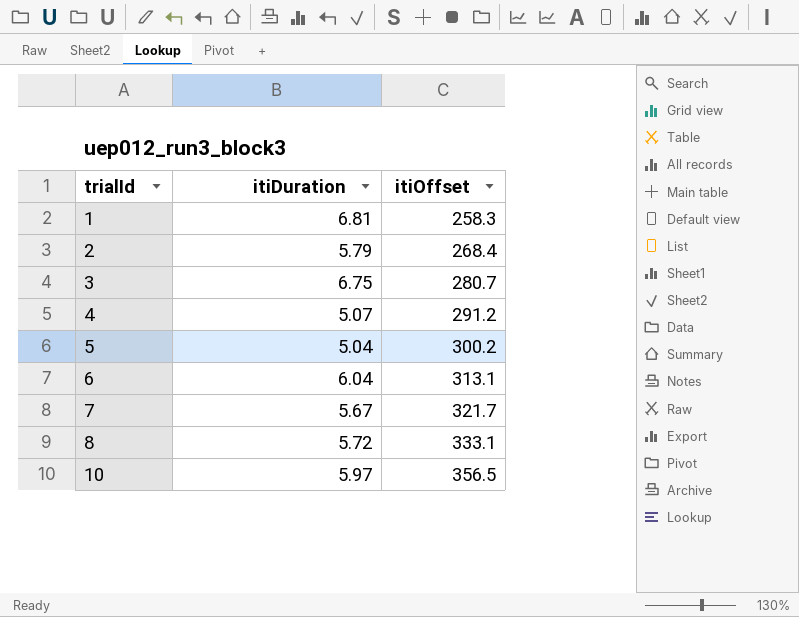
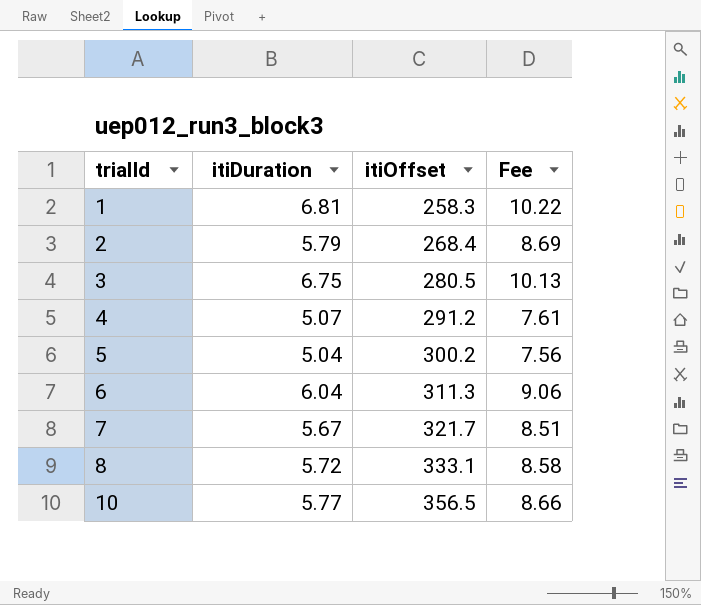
column Fee | formula: none -> [itiDuration] * 1.5
3 | itiOffset: 280.7 -> 280.5
6 | itiOffset: 313.1 -> 311.3
10 | itiDuration: 5.97 -> 5.77

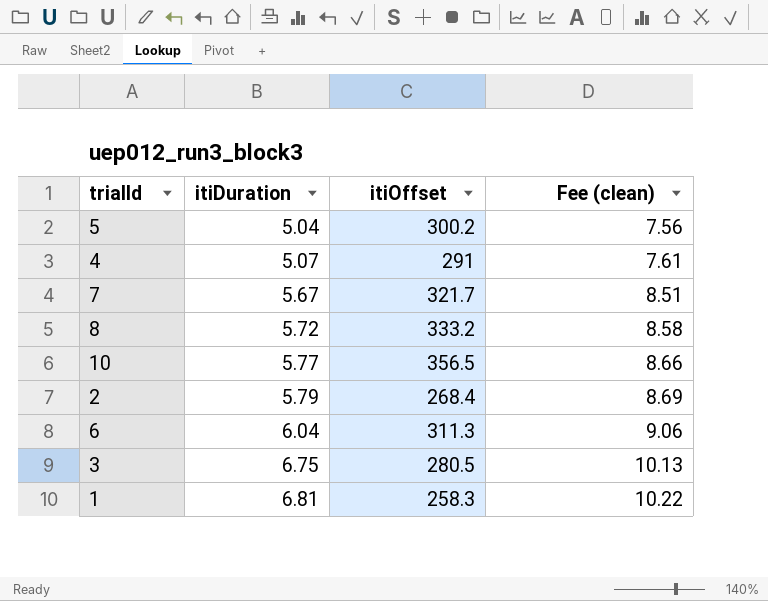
row order: trialId ascending -> itiDuration ascending
column name: Fee -> Fee (clean)
4 | itiOffset: 291.2 -> 291
8 | itiOffset: 333.1 -> 333.2

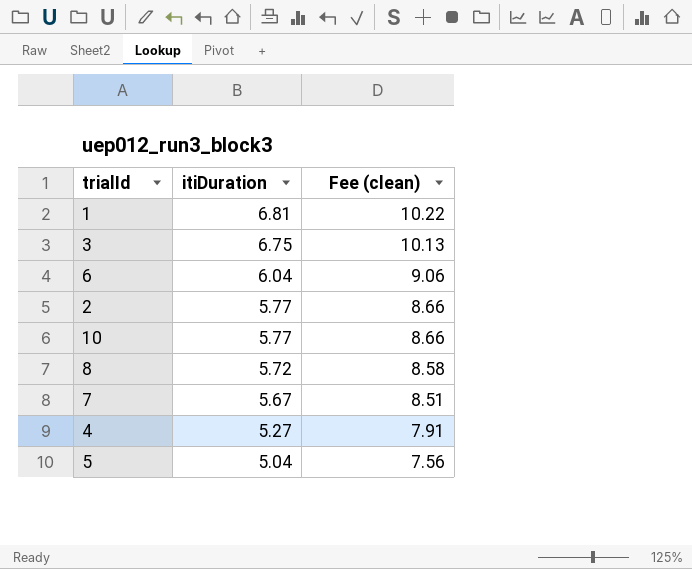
row order: itiDuration ascending -> itiDuration descending
column itiOffset | position: 3 -> none
2 | itiDuration: 5.79 -> 5.77
2 | Fee (clean): 8.69 -> 8.66
4 | itiDuration: 5.07 -> 5.27
4 | Fee (clean): 7.61 -> 7.91

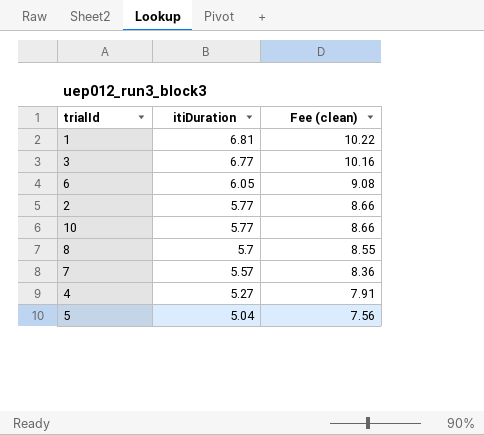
3 | itiDuration: 6.75 -> 6.77
3 | Fee (clean): 10.13 -> 10.16
6 | itiDuration: 6.04 -> 6.05
6 | Fee (clean): 9.06 -> 9.08
8 | itiDuration: 5.72 -> 5.7
8 | Fee (clean): 8.58 -> 8.55
7 | itiDuration: 5.67 -> 5.57
7 | Fee (clean): 8.51 -> 8.36

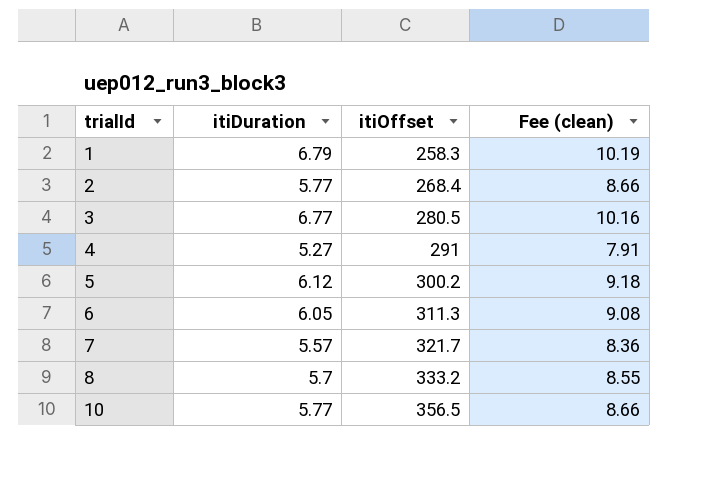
row order: itiDuration descending -> trialId ascending
column itiOffset | position: none -> 3
1 | itiDuration: 6.81 -> 6.79
1 | Fee (clean): 10.22 -> 10.19
5 | itiDuration: 5.04 -> 6.12
5 | Fee (clean): 7.56 -> 9.18

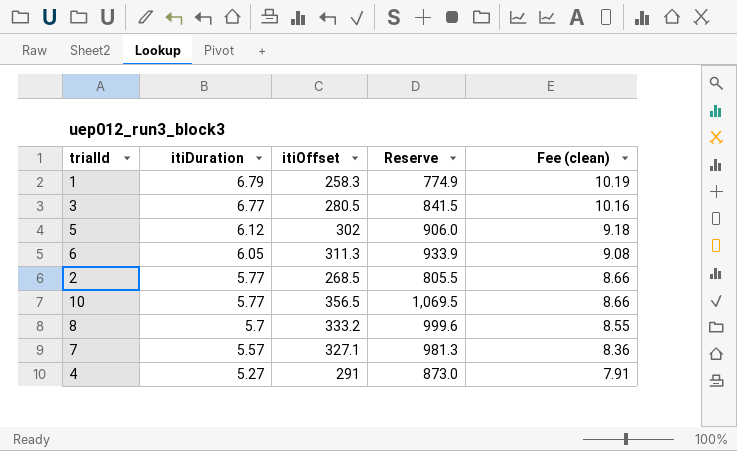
row order: trialId ascending -> itiDuration descending
column Reserve | formula: none -> [itiOffset] * 3
5 | itiOffset: 300.2 -> 302
2 | itiOffset: 268.4 -> 268.5
7 | itiOffset: 321.7 -> 327.1

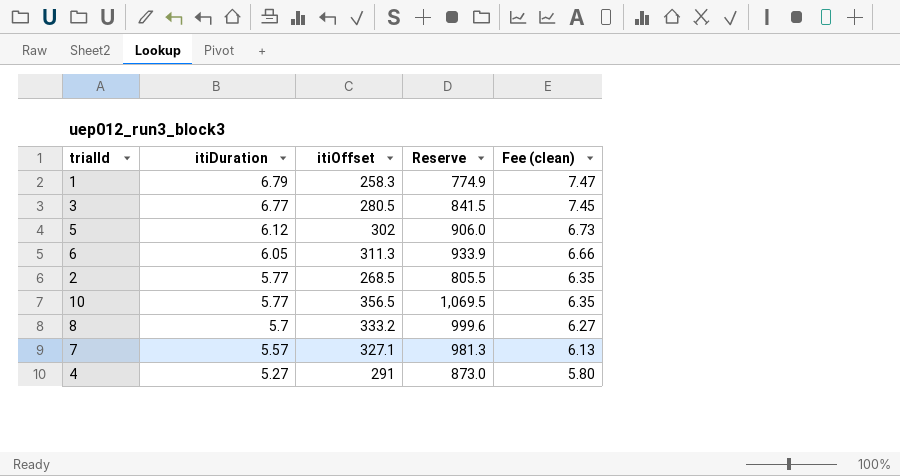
column Fee (clean) | formula: [itiDuration] * 1.5 -> [itiDuration] * 1.1

